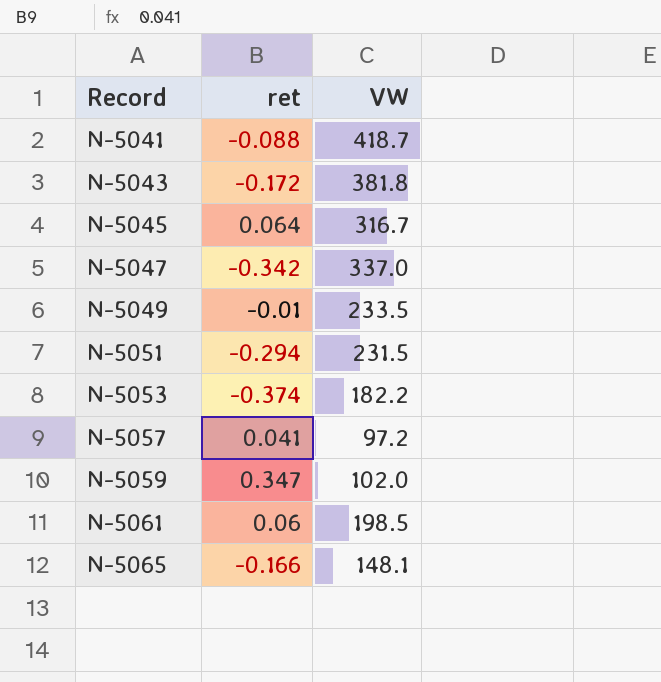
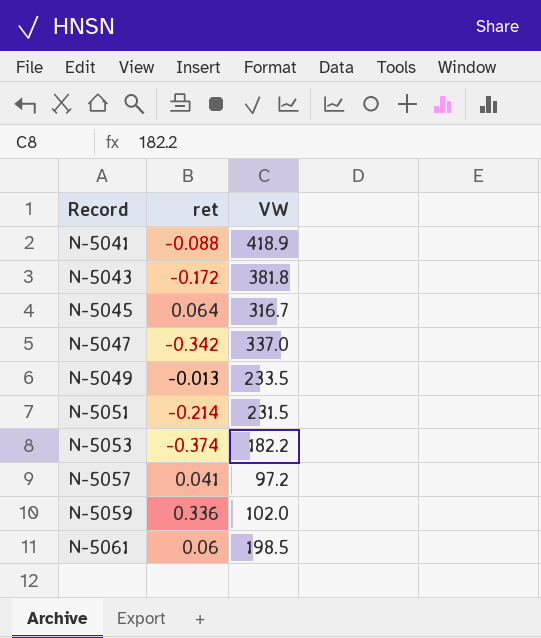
row N-5065: -0.166 | 148.1 -> none
N-5041 | VW: 418.7 -> 418.9
N-5049 | ret: -0.01 -> -0.013
N-5051 | ret: -0.294 -> -0.214
N-5059 | ret: 0.347 -> 0.336

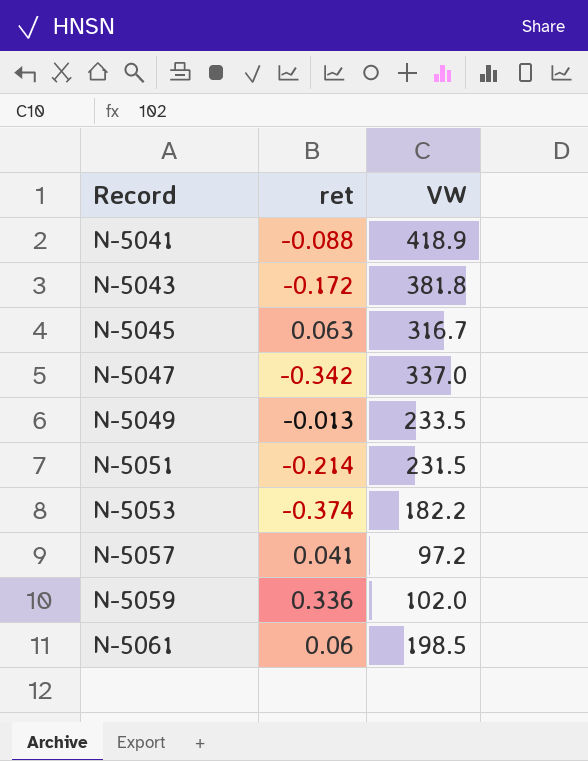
N-5045 | ret: 0.064 -> 0.063

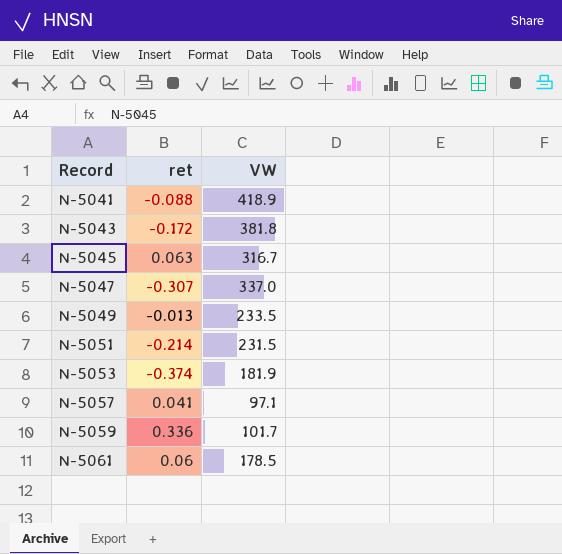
N-5047 | ret: -0.342 -> -0.307
N-5053 | VW: 182.2 -> 181.9
N-5057 | VW: 97.2 -> 97.1
N-5059 | VW: 102.0 -> 101.7
N-5061 | VW: 198.5 -> 178.5

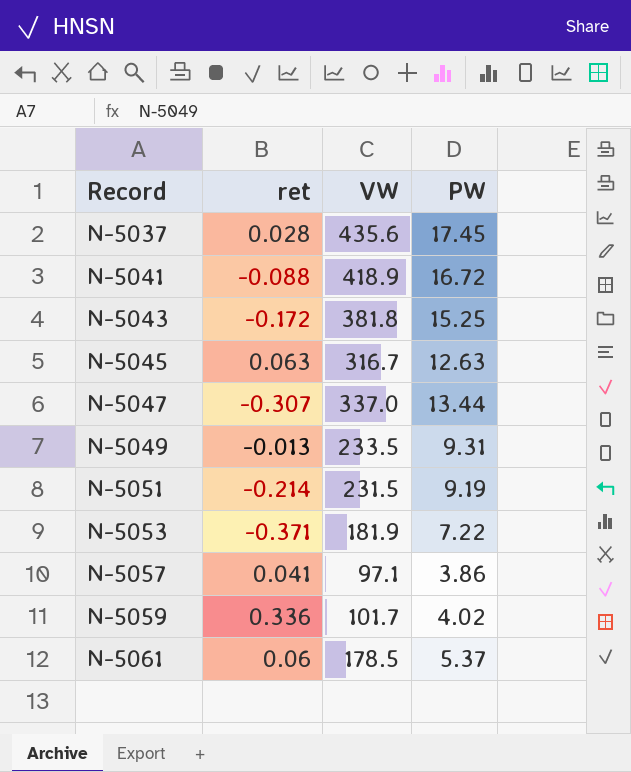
column PW | position: none -> 4
row N-5037: none -> 0.028 | 435.6 | 17.45
N-5053 | ret: -0.374 -> -0.371

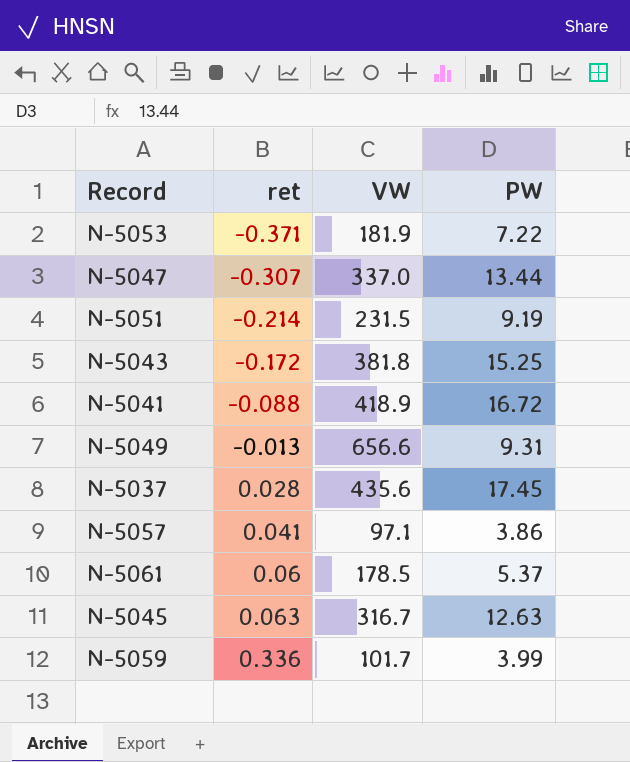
row order: Record ascending -> ret ascending
N-5049 | VW: 233.5 -> 656.6
N-5059 | PW: 4.02 -> 3.99

